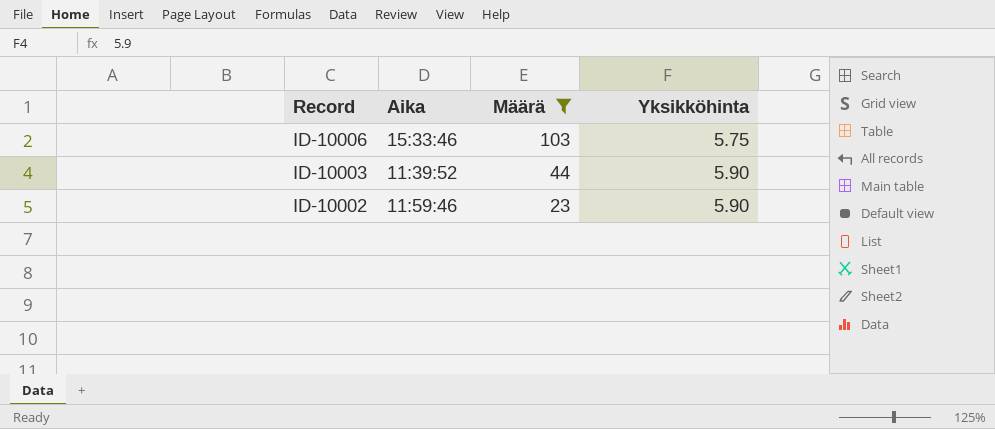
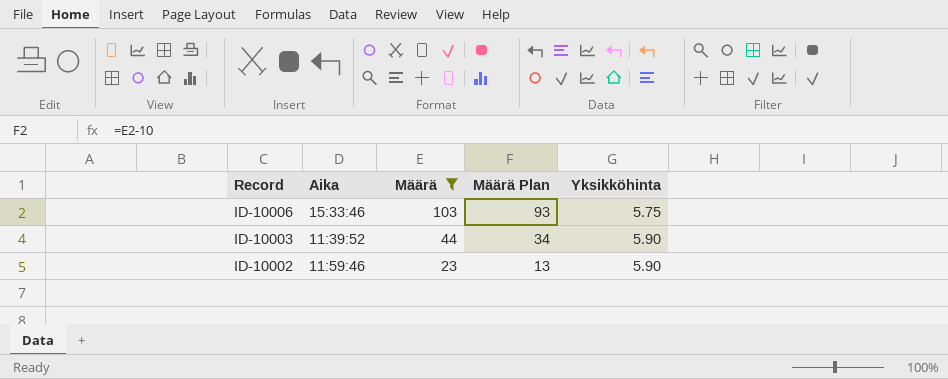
column Määrä Plan | formula: none -> [Määrä] - 10

